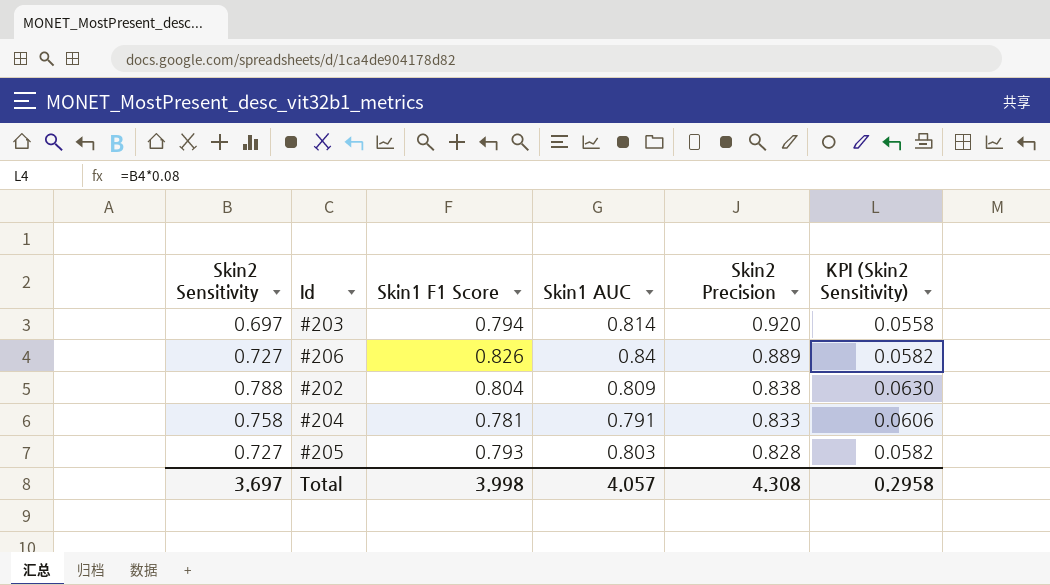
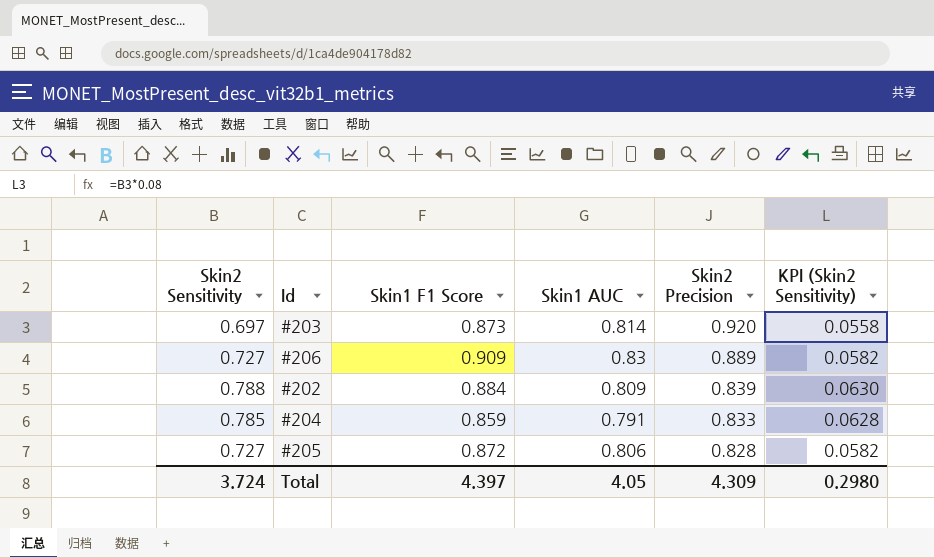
#203 | Skin1 F1 Score: 0.794 -> 0.873
#206 | Skin1 F1 Score: 0.826 -> 0.909
#206 | Skin1 AUC: 0.84 -> 0.83
#202 | Skin1 F1 Score: 0.804 -> 0.884
#202 | Skin2 Precision: 0.838 -> 0.839
#204 | Skin2 Sensitivity: 0.758 -> 0.785
#204 | Skin1 F1 Score: 0.781 -> 0.859
#204 | KPI (Skin2 Sensitivity): 0.0606 -> 0.0628
#205 | Skin1 F1 Score: 0.793 -> 0.872
#205 | Skin1 AUC: 0.803 -> 0.806
Total | Skin2 Sensitivity: 3.697 -> 3.724
Total | Skin1 F1 Score: 3.998 -> 4.397
Total | Skin1 AUC: 4.057 -> 4.05
Total | Skin2 Precision: 4.308 -> 4.309
Total | KPI (Skin2 Sensitivity): 0.2958 -> 0.2980

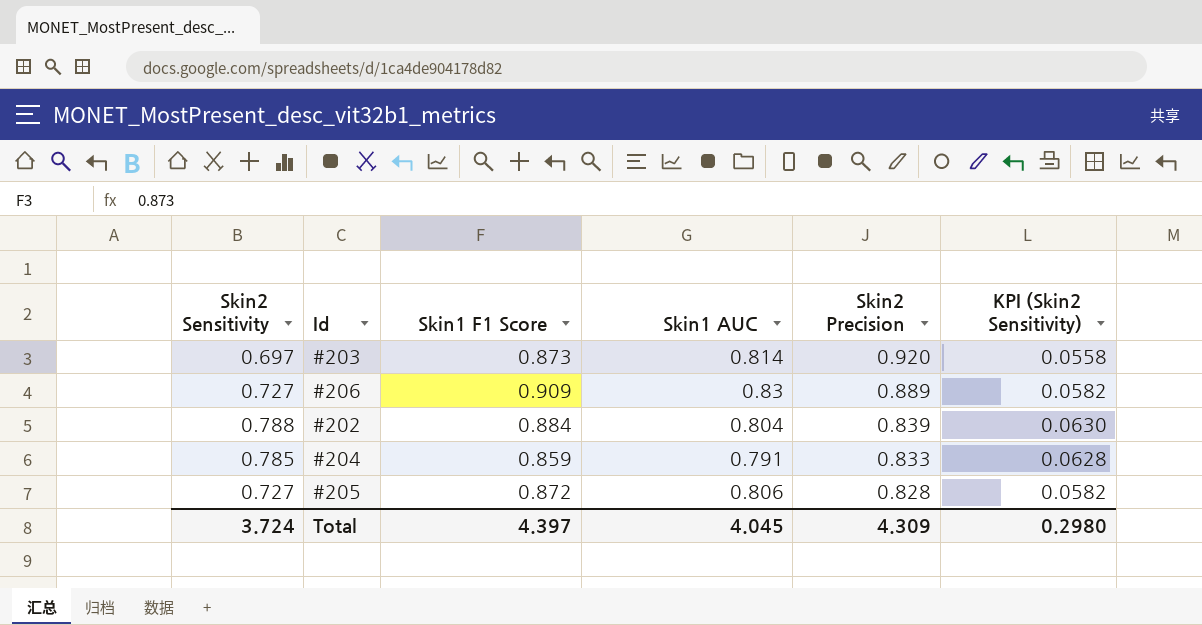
#202 | Skin1 AUC: 0.809 -> 0.804
Total | Skin1 AUC: 4.05 -> 4.045

